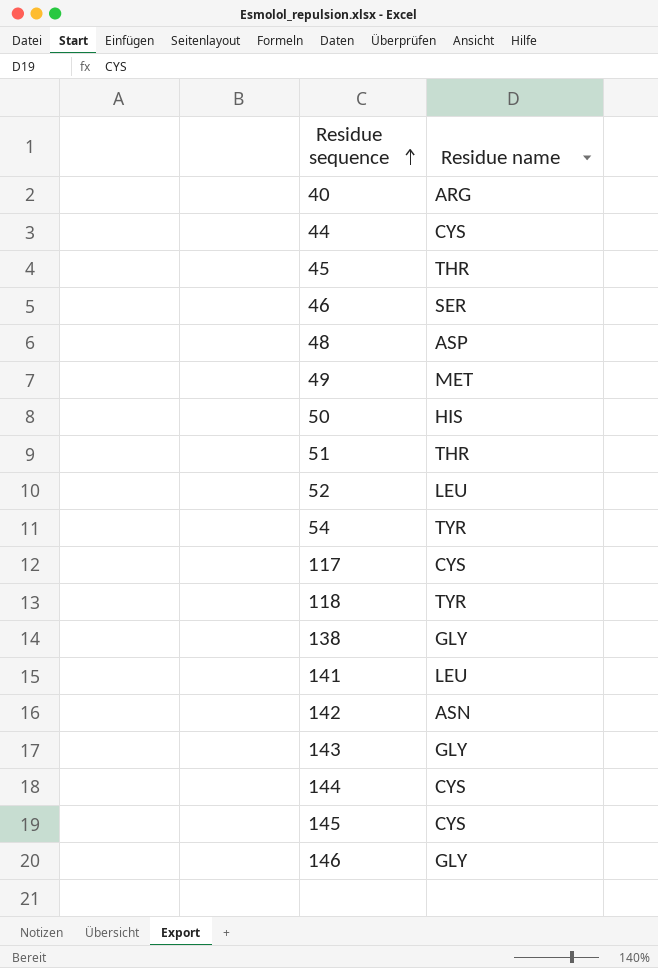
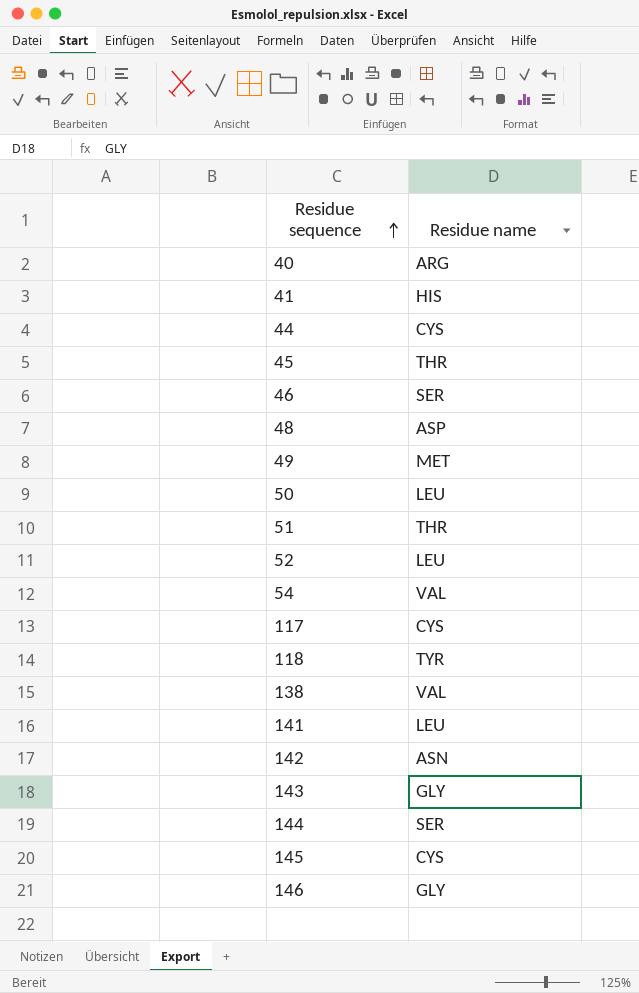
row 41: none -> HIS
50 | Residue name: HIS -> LEU
54 | Residue name: TYR -> VAL
138 | Residue name: GLY -> VAL
144 | Residue name: CYS -> SER

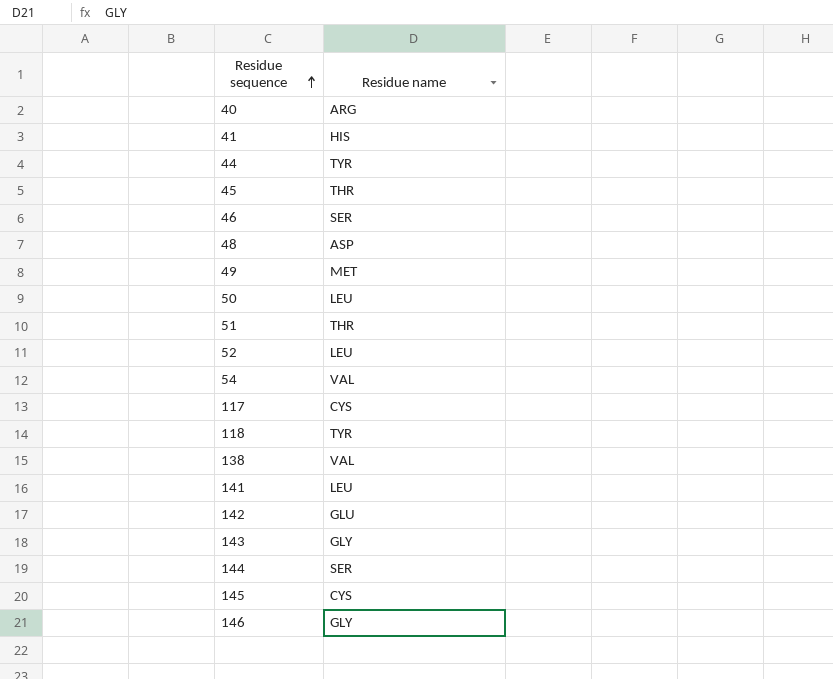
44 | Residue name: CYS -> TYR
142 | Residue name: ASN -> GLU

